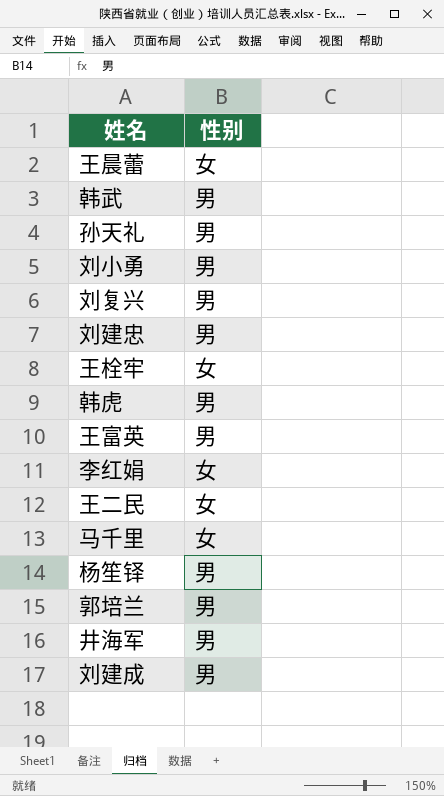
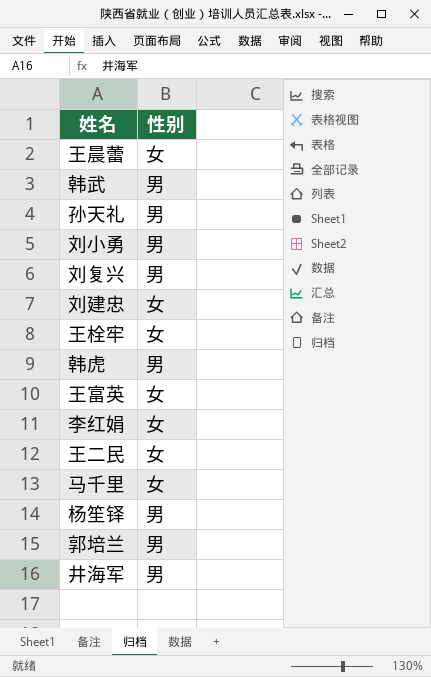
row 刘建成: 男 -> none
刘建忠 | 性别: 男 -> 女
王富英 | 性别: 男 -> 女

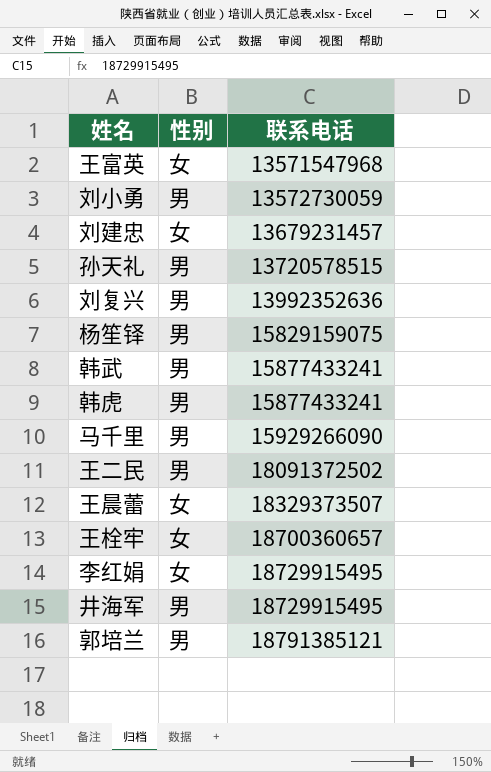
row order: none -> 联系电话 ascending
column 联系电话 | position: none -> 3
马千里 | 性别: 女 -> 男
王二民 | 性别: 女 -> 男

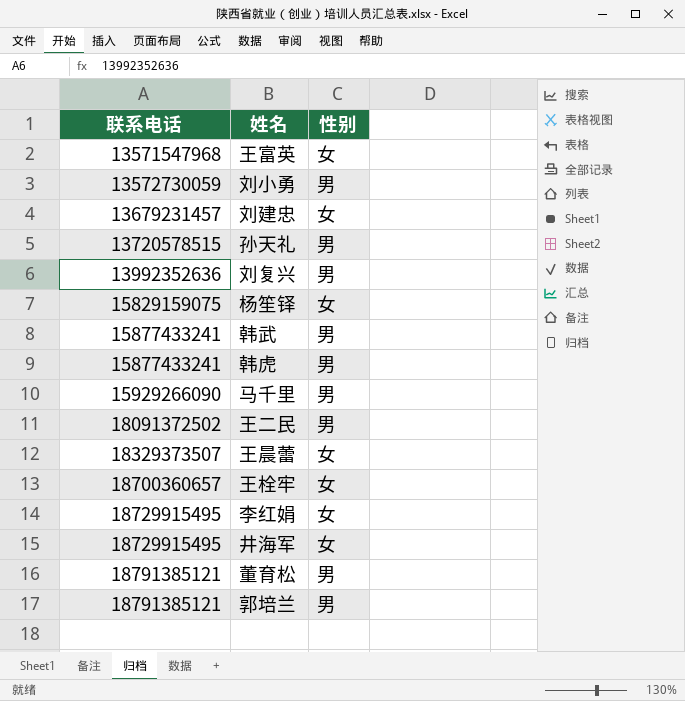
column 联系电话 | position: 3 -> 1
杨笙铎 | 性别: 男 -> 女
井海军 | 性别: 男 -> 女
row 董育松: none -> 18791385121 | 男

